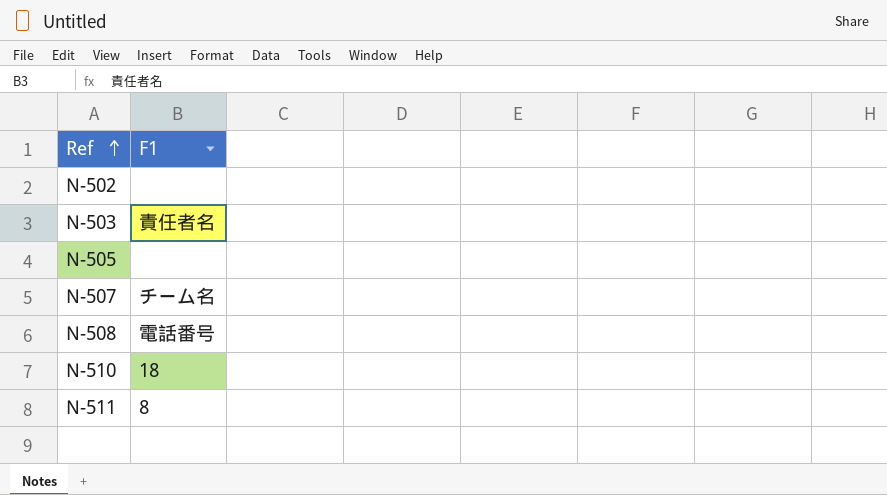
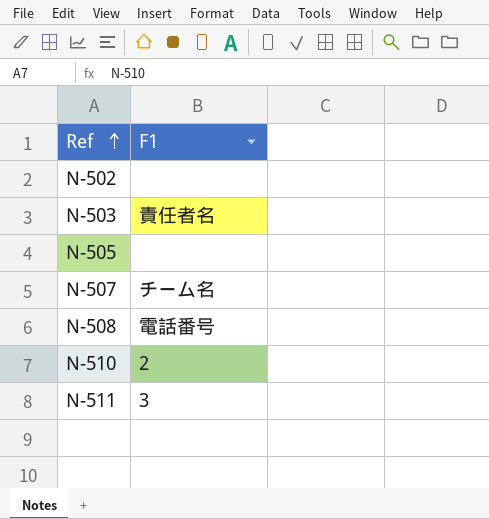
N-510 | F1: 18 -> 2
N-511 | F1: 8 -> 3

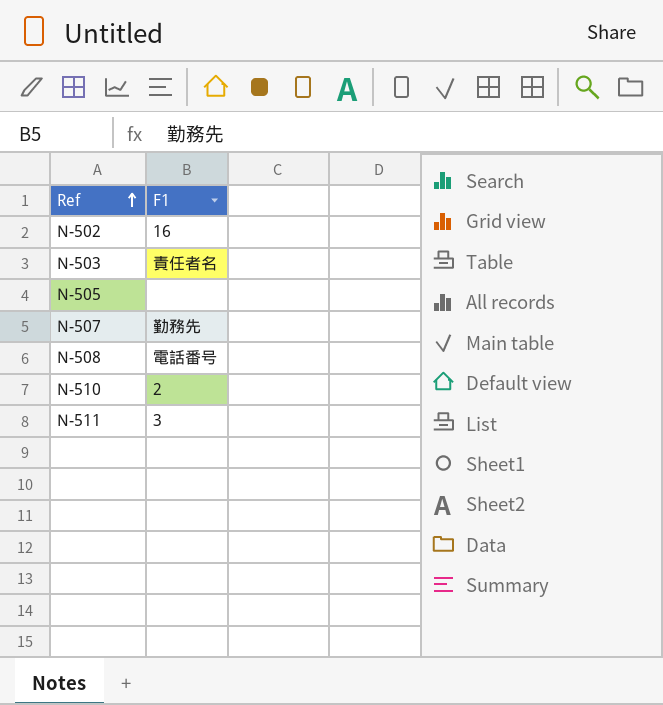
N-502 | F1: none -> 16
N-507 | F1: チーム名 -> 勤務先

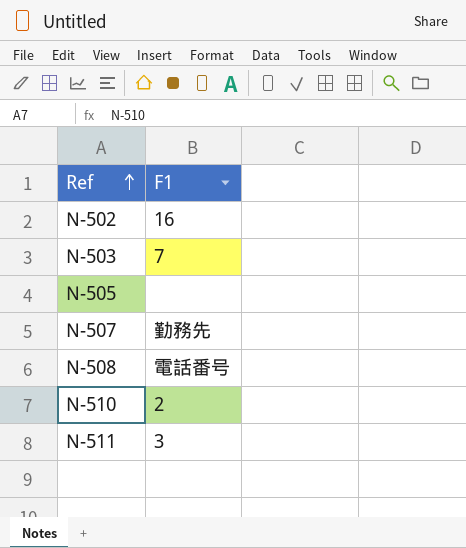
N-503 | F1: 責任者名 -> 7

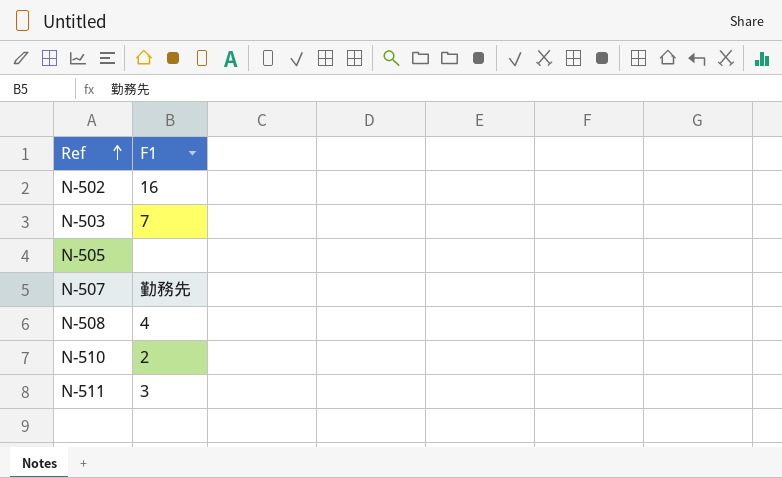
N-508 | F1: 電話番号 -> 4

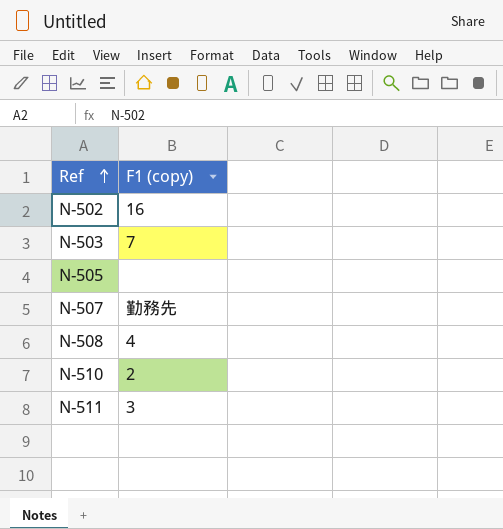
column name: F1 -> F1 (copy)

